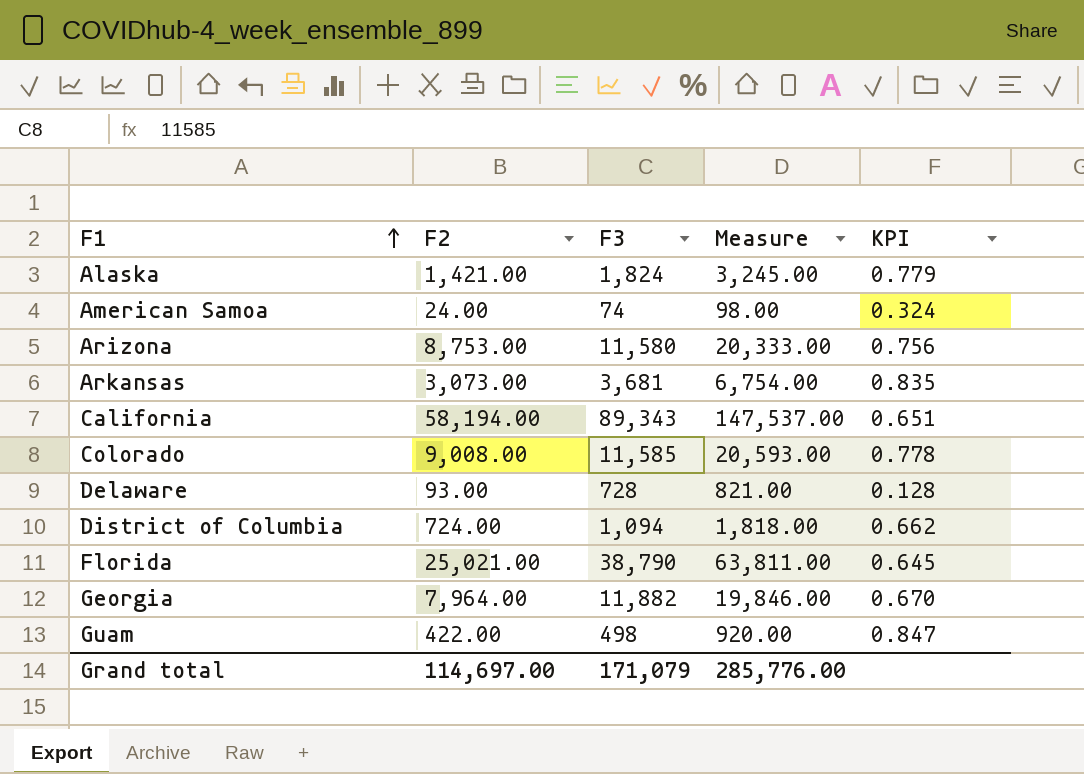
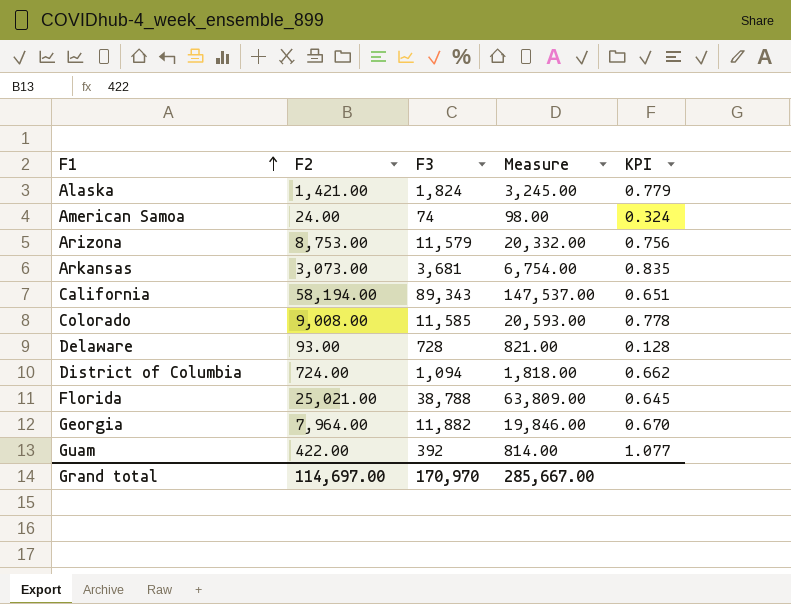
Arizona | F3: 11,580 -> 11,579
Arizona | Measure: 20,333.00 -> 20,332.00
Florida | F3: 38,790 -> 38,788
Florida | Measure: 63,811.00 -> 63,809.00
Guam | F3: 498 -> 392
Guam | Measure: 920.00 -> 814.00
Guam | KPI: 0.847 -> 1.077
Grand total | F3: 171,079 -> 170,970
Grand total | Measure: 285,776.00 -> 285,667.00

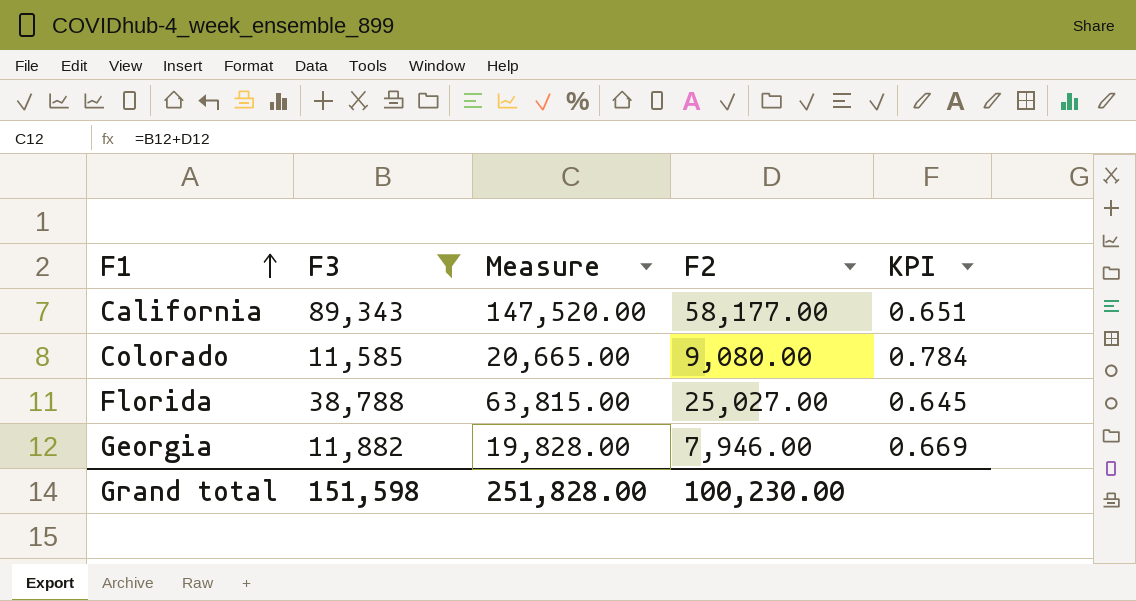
filter: none -> F3 >= 11,585
column F2 | position: 2 -> 4
California | Measure: 147,537.00 -> 147,520.00
California | F2: 58,194.00 -> 58,177.00
Colorado | Measure: 20,593.00 -> 20,665.00
Colorado | F2: 9,008.00 -> 9,080.00
Colorado | KPI: 0.778 -> 0.784
Florida | Measure: 63,809.00 -> 63,815.00
Florida | F2: 25,021.00 -> 25,027.00
Georgia | Measure: 19,846.00 -> 19,828.00
Georgia | F2: 7,964.00 -> 7,946.00
Georgia | KPI: 0.670 -> 0.669
Grand total | F3: 170,970 -> 151,598
Grand total | Measure: 285,667.00 -> 251,828.00
Grand total | F2: 114,697.00 -> 100,230.00

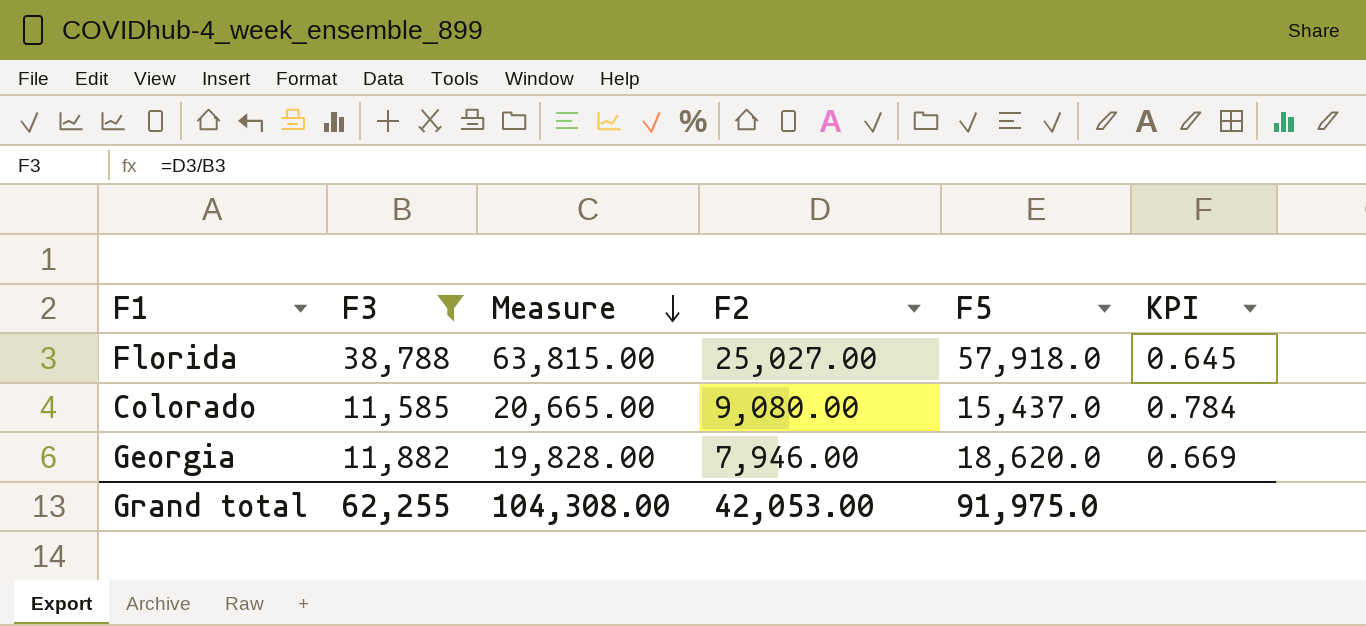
row order: F1 ascending -> Measure descending
column F5 | position: none -> 5
row California: 89,343 | 147,520.00 | 58,177.00 | 0.651 -> none
Grand total | F3: 151,598 -> 62,255
Grand total | Measure: 251,828.00 -> 104,308.00
Grand total | F2: 100,230.00 -> 42,053.00

